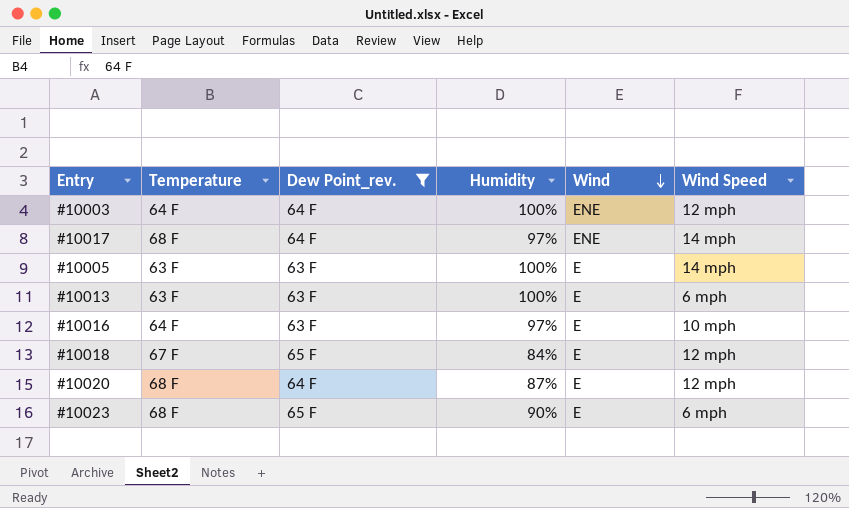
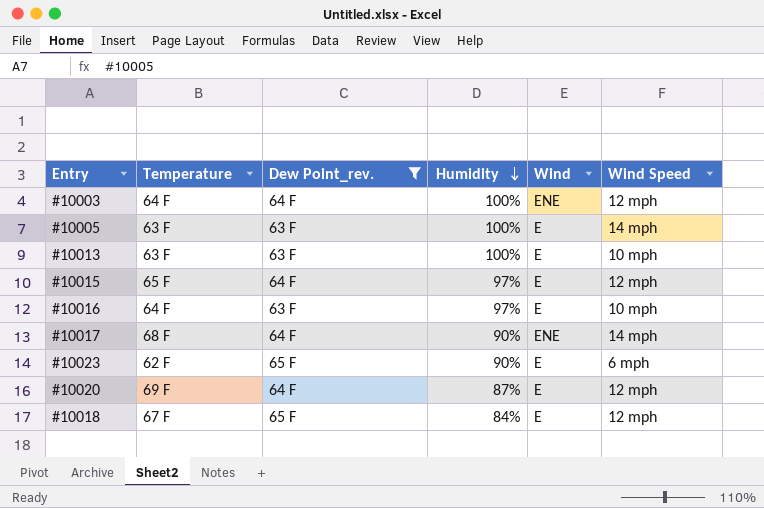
row order: Wind descending -> Humidity descending
#10013 | Wind Speed: 6 mph -> 10 mph
row #10015: none -> 65 F | 64 F | 97% | E | 12 mph
#10017 | Humidity: 97% -> 90%
#10023 | Temperature: 68 F -> 62 F
#10020 | Temperature: 68 F -> 69 F

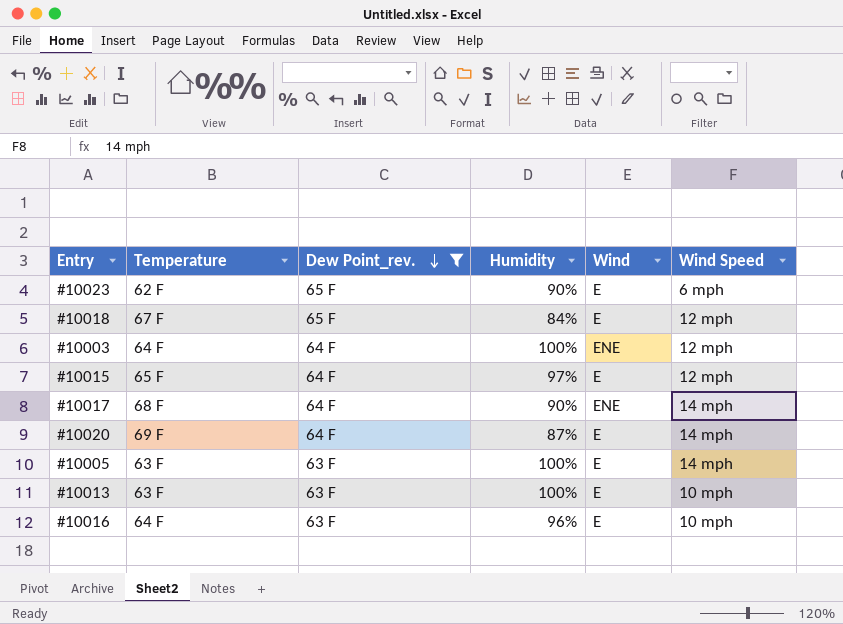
row order: Humidity descending -> Dew Point_rev. descending
#10020 | Wind Speed: 12 mph -> 14 mph
#10016 | Humidity: 97% -> 96%

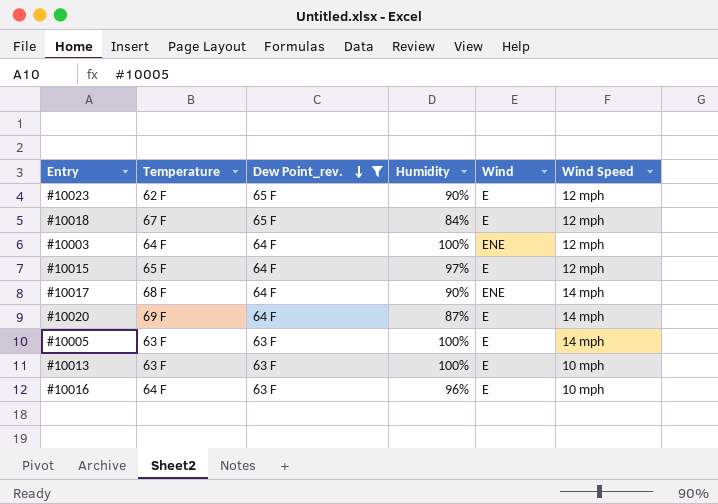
#10023 | Wind Speed: 6 mph -> 12 mph

